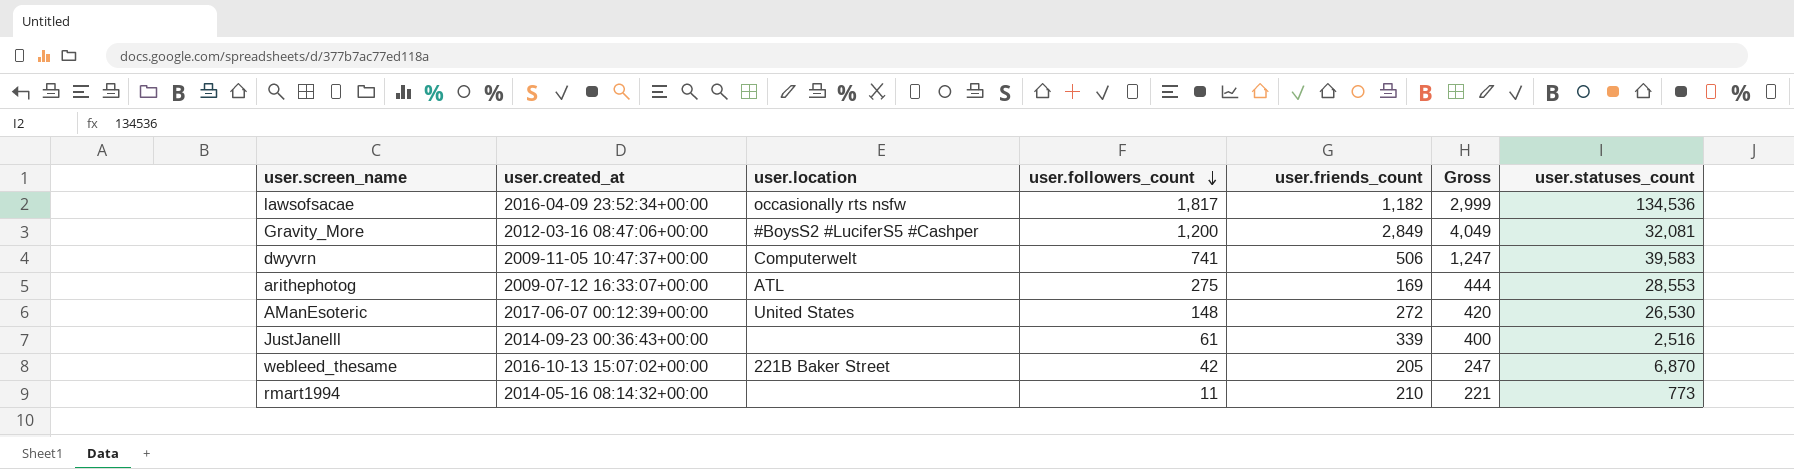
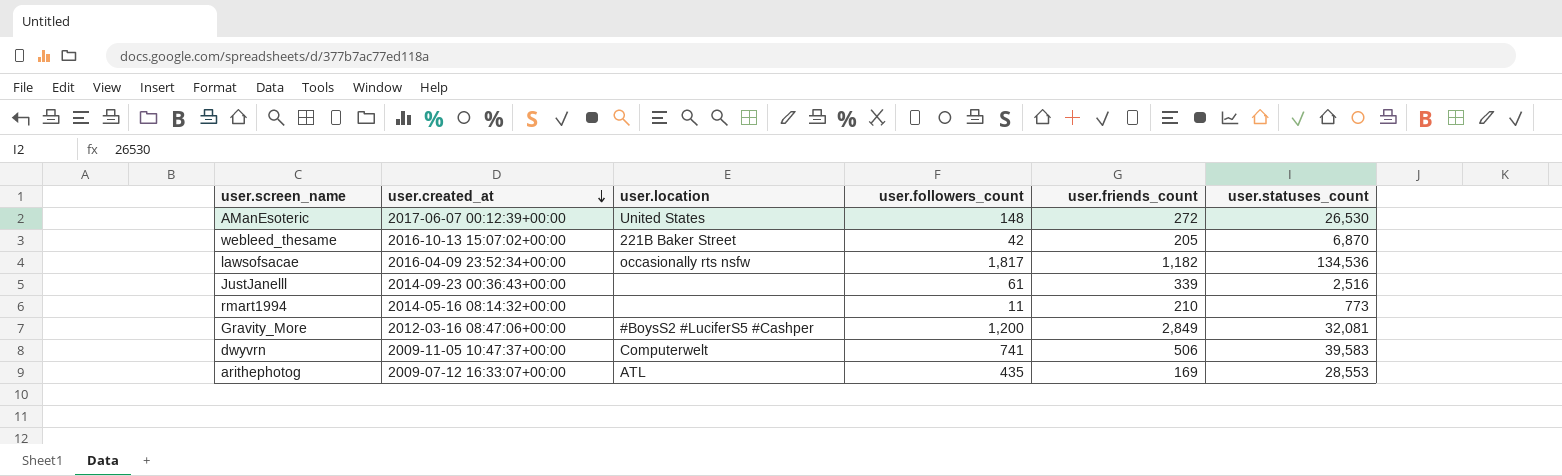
row order: user.followers_count descending -> user.created_at descending
column Gross | formula: [user.followers_count] + [user.friends_count] -> none
arithephotog | user.followers_count: 275 -> 435

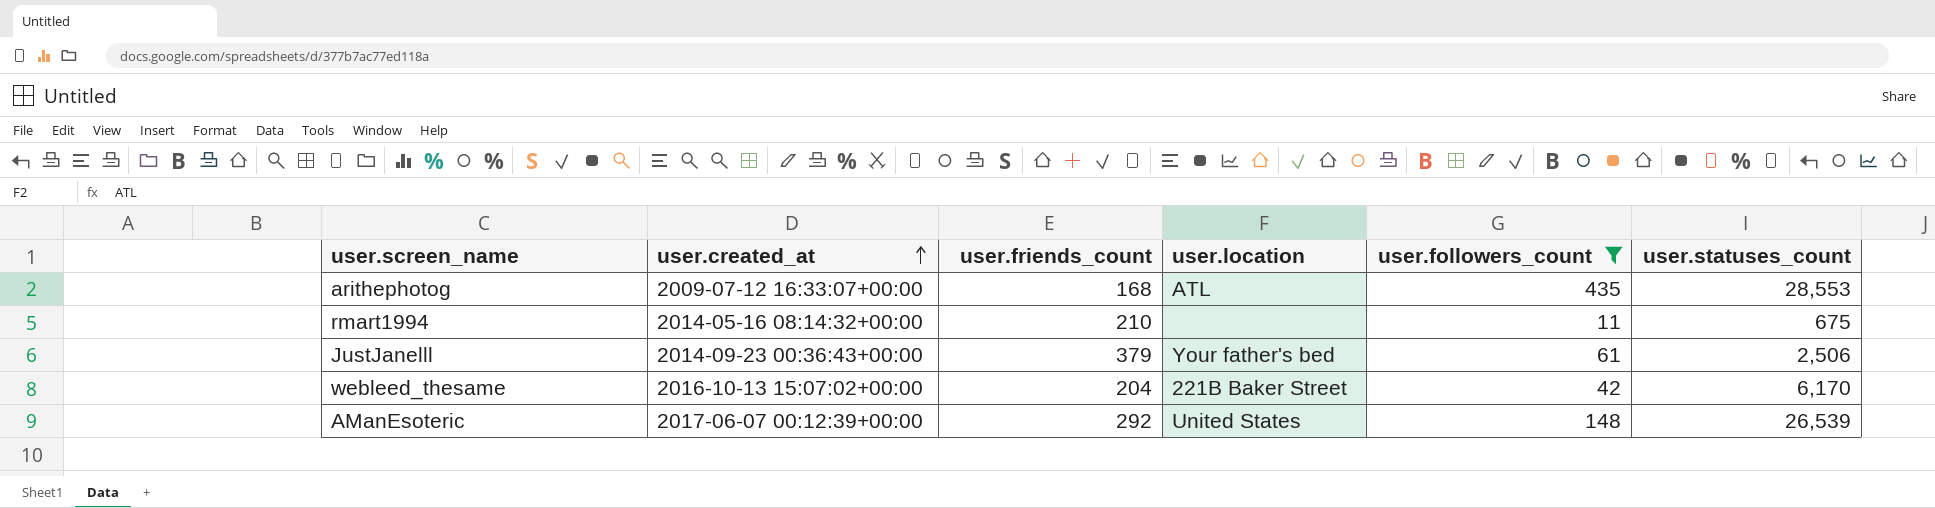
filter: none -> user.followers_count <= 435
row order: user.created_at descending -> user.created_at ascending
column user.friends_count | position: 5 -> 3
arithephotog | user.friends_count: 169 -> 168
rmart1994 | user.statuses_count: 773 -> 675
JustJanelll | user.friends_count: 339 -> 379
JustJanelll | user.location: none -> Your father's bed
JustJanelll | user.statuses_count: 2,516 -> 2,506
webleed_thesame | user.friends_count: 205 -> 204
webleed_thesame | user.statuses_count: 6,870 -> 6,170
AManEsoteric | user.friends_count: 272 -> 292
AManEsoteric | user.statuses_count: 26,530 -> 26,539

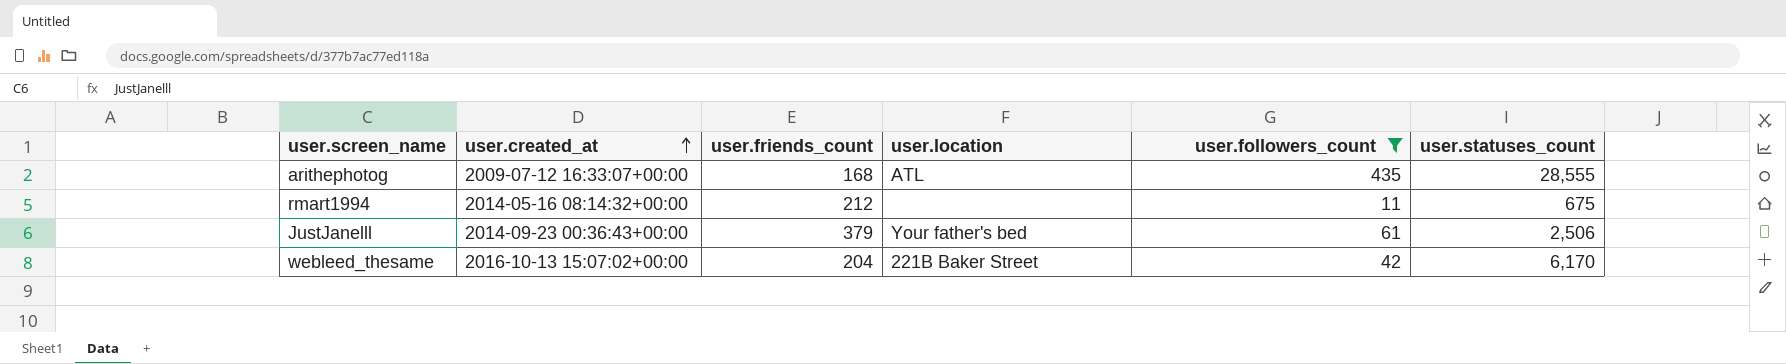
row AManEsoteric: 2017-06-07 00:12:39+00:00 | 292 | United States | 148 | 26,539 -> none
arithephotog | user.statuses_count: 28,553 -> 28,555
rmart1994 | user.friends_count: 210 -> 212

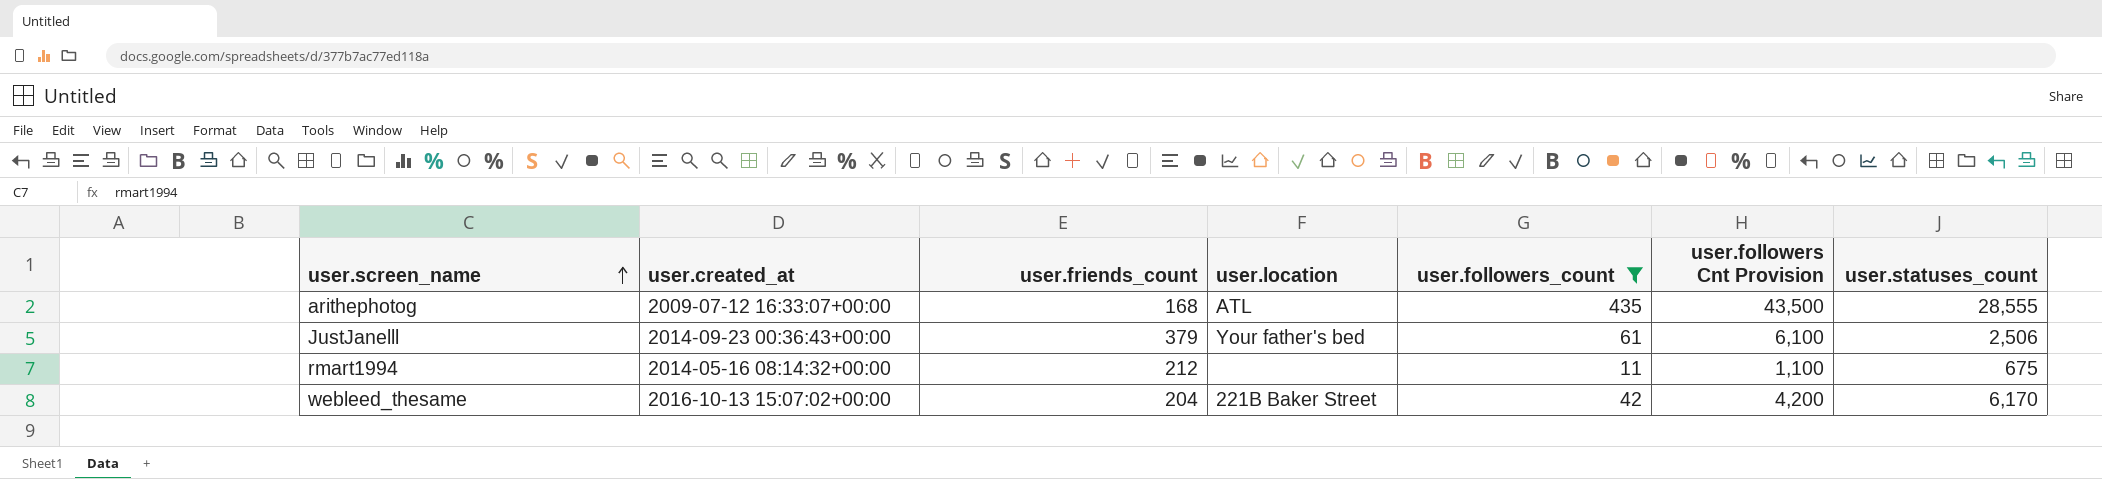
row order: user.created_at ascending -> user.screen_name ascending
column user.followers Cnt Provision | formula: none -> [user.followers_count] * 100

